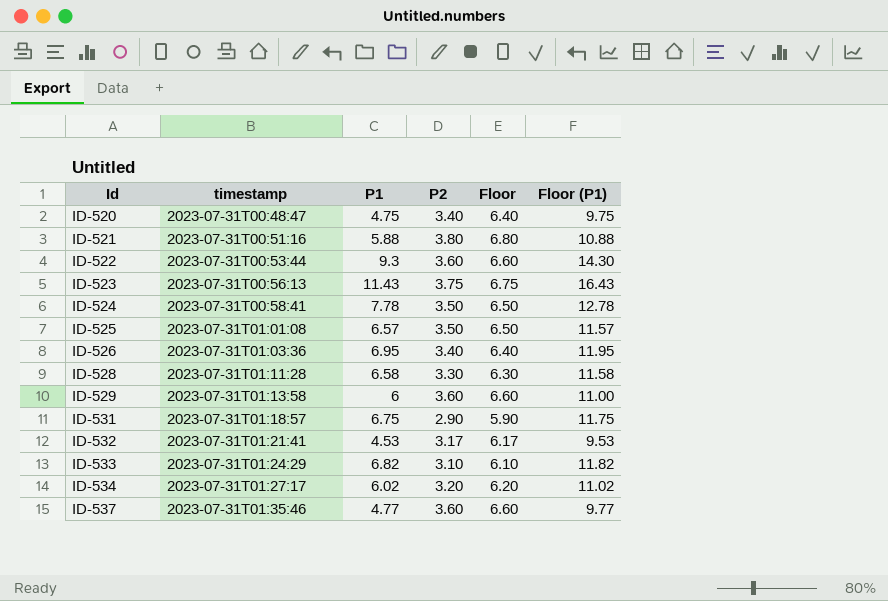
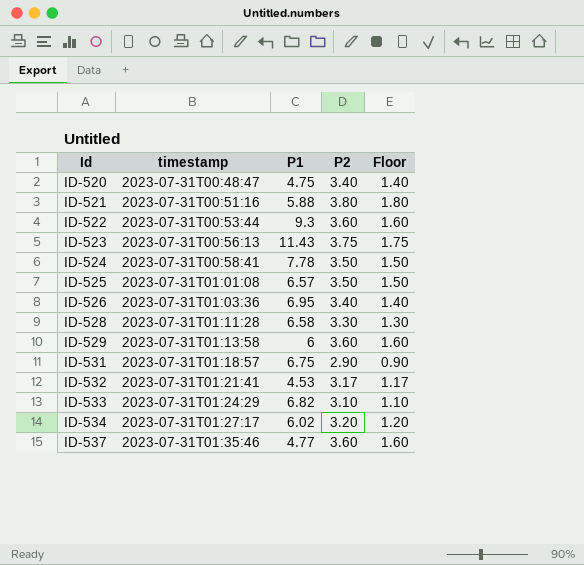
column Floor (P1) | formula: [P1] + 5 -> none
column Floor | formula: [P2] + 3 -> [P2] - 2

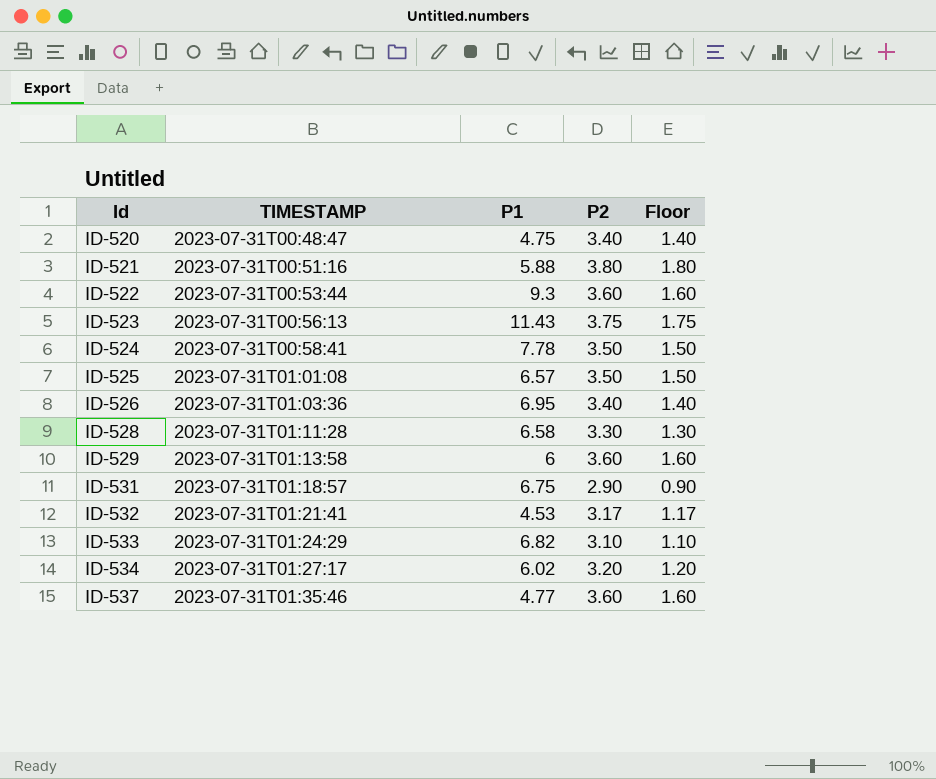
column name: timestamp -> TIMESTAMP

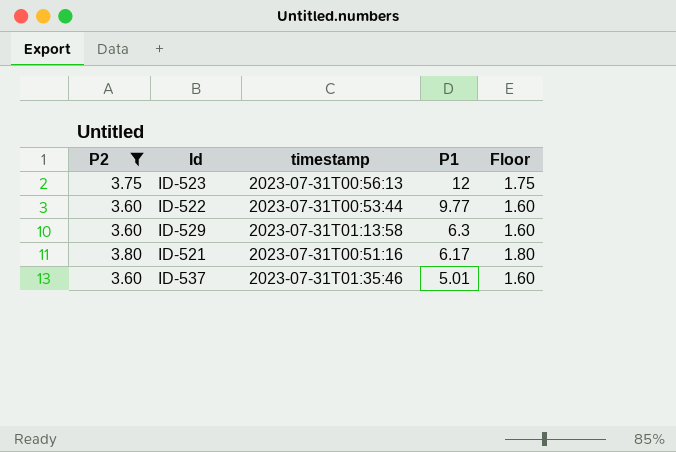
filter: none -> P2 >= 3.60
row order: Id ascending -> P1 descending
column P2 | position: 4 -> 1
column name: TIMESTAMP -> timestamp
ID-523 | P1: 11.43 -> 12
ID-522 | P1: 9.3 -> 9.77
ID-529 | P1: 6 -> 6.3
ID-521 | P1: 5.88 -> 6.17
ID-537 | P1: 4.77 -> 5.01

